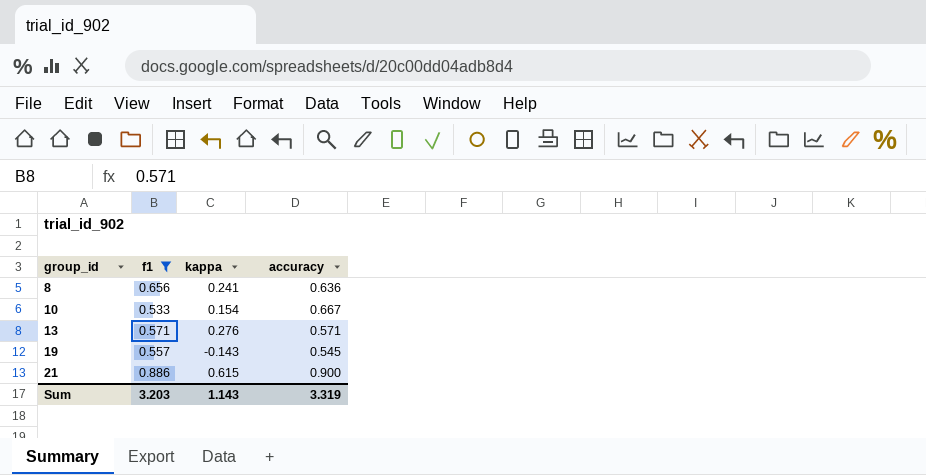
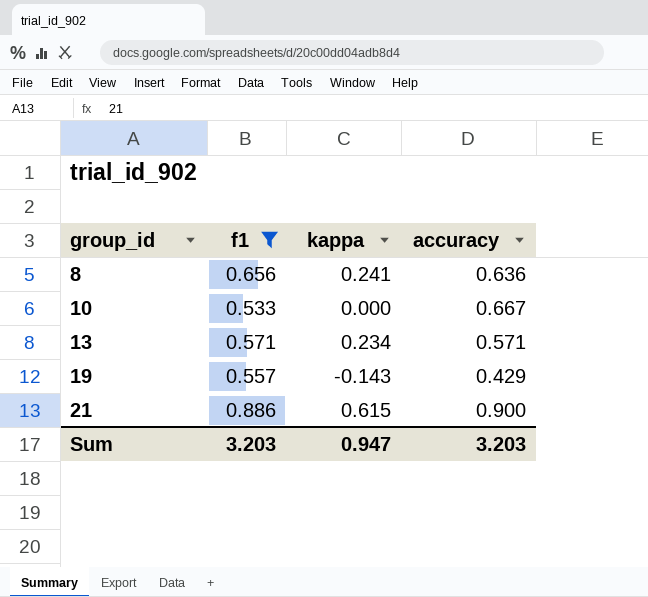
10 | kappa: 0.154 -> 0.000
13 | kappa: 0.276 -> 0.234
19 | accuracy: 0.545 -> 0.429
Sum | kappa: 1.143 -> 0.947
Sum | accuracy: 3.319 -> 3.203

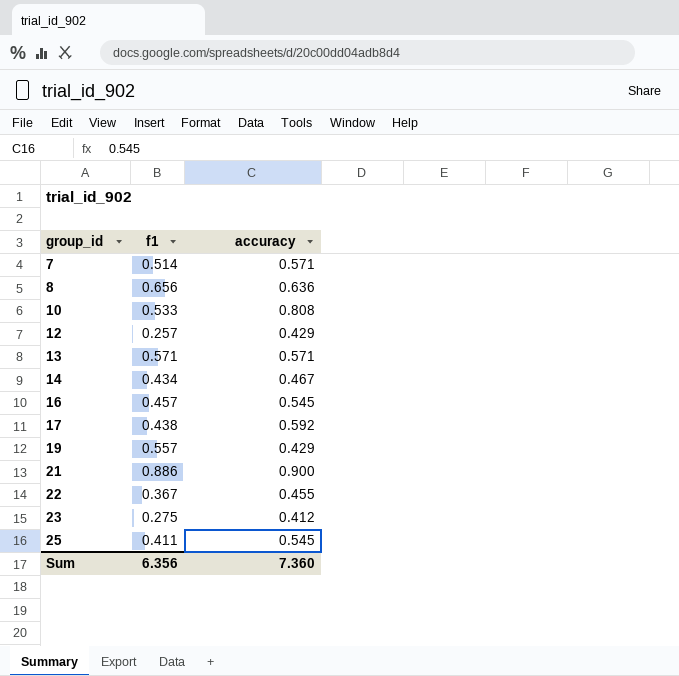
filter: f1 >= 0.533 -> none
column kappa | position: 3 -> none
10 | accuracy: 0.667 -> 0.808
Sum | f1: 3.203 -> 6.356
Sum | accuracy: 3.203 -> 7.360

